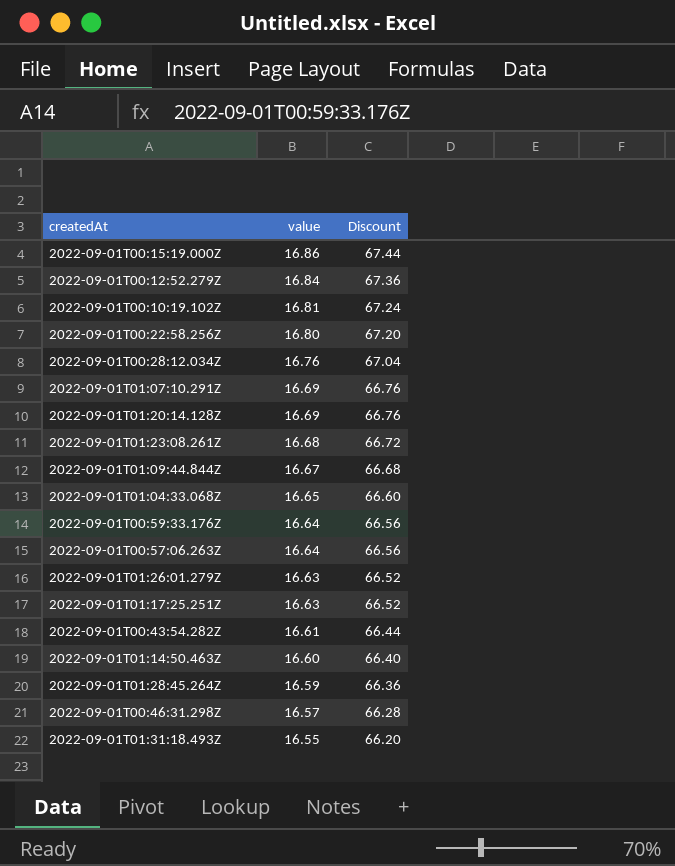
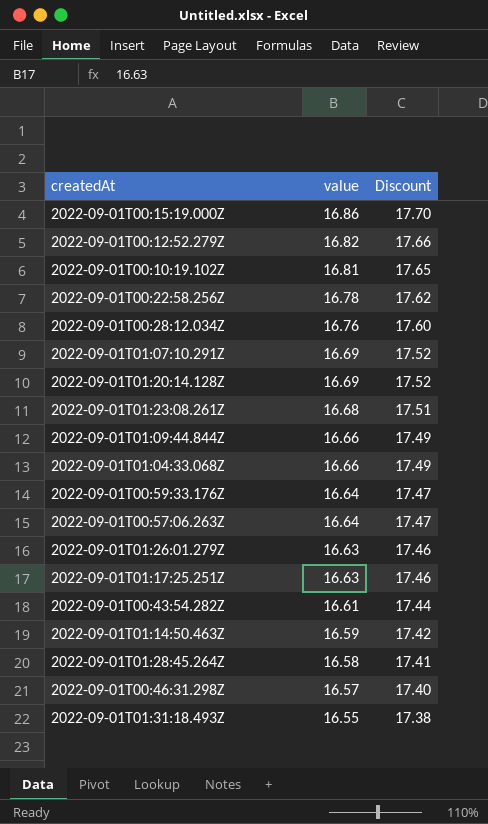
column Discount | formula: [value] * 4 -> [value] * 1.05
2022-09-01T00:12:52.279Z | value: 16.84 -> 16.82
2022-09-01T00:22:58.256Z | value: 16.80 -> 16.78
2022-09-01T01:09:44.844Z | value: 16.67 -> 16.66
2022-09-01T01:04:33.068Z | value: 16.65 -> 16.66
2022-09-01T01:14:50.463Z | value: 16.60 -> 16.59
2022-09-01T01:28:45.264Z | value: 16.59 -> 16.58

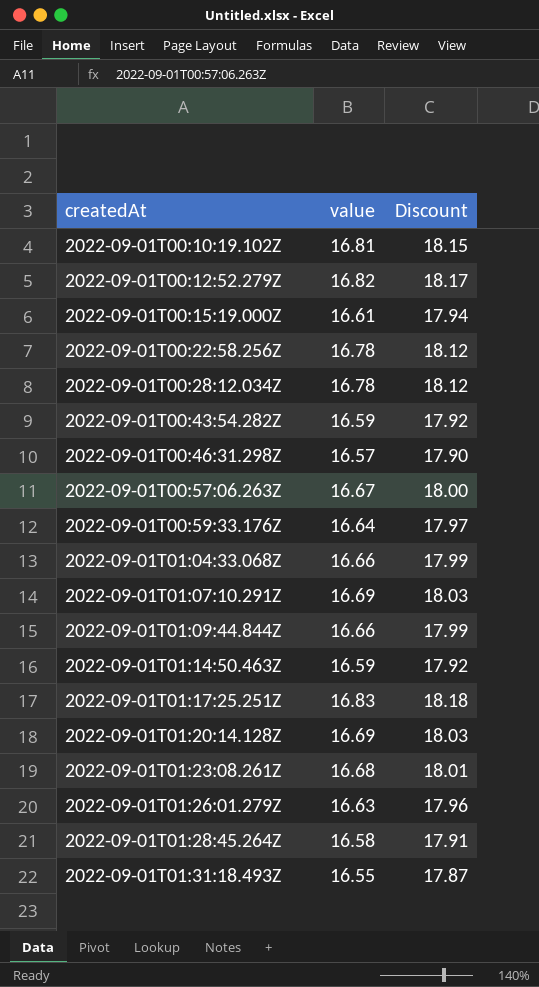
row order: value descending -> createdAt ascending
column Discount | formula: [value] * 1.05 -> [value] * 1.08
2022-09-01T00:15:19.000Z | value: 16.86 -> 16.61
2022-09-01T00:28:12.034Z | value: 16.76 -> 16.78
2022-09-01T00:43:54.282Z | value: 16.61 -> 16.59
2022-09-01T00:57:06.263Z | value: 16.64 -> 16.67
2022-09-01T01:17:25.251Z | value: 16.63 -> 16.83

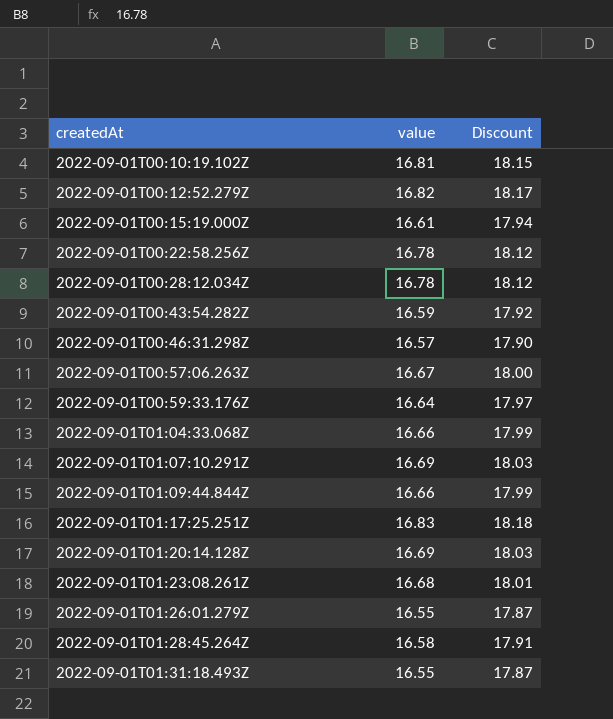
row 2022-09-01T01:14:50.463Z: 16.59 | 17.92 -> none
2022-09-01T01:26:01.279Z | value: 16.63 -> 16.55
2022-09-01T01:26:01.279Z | Discount: 17.96 -> 17.87

